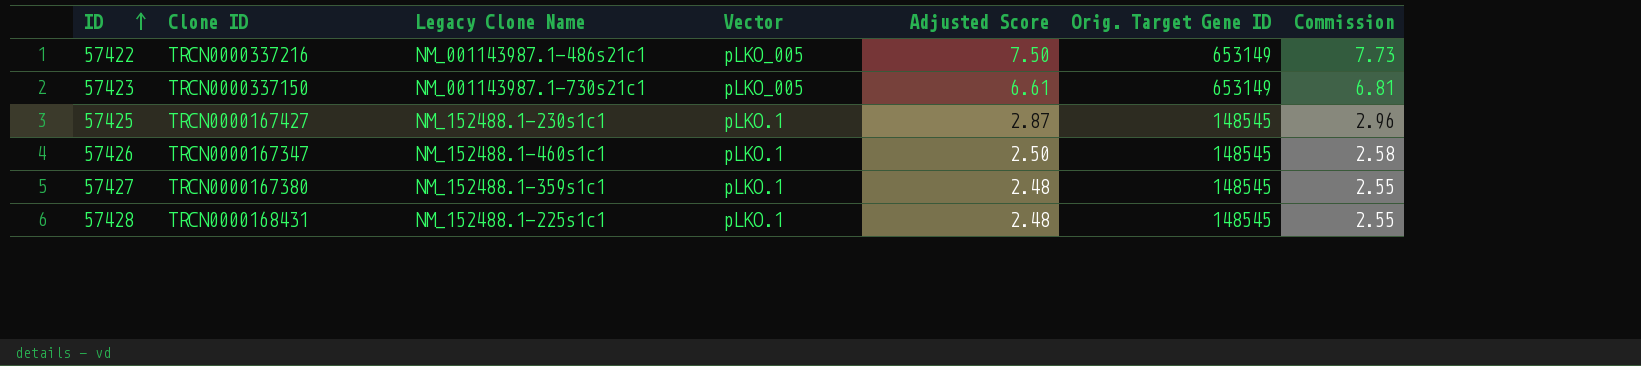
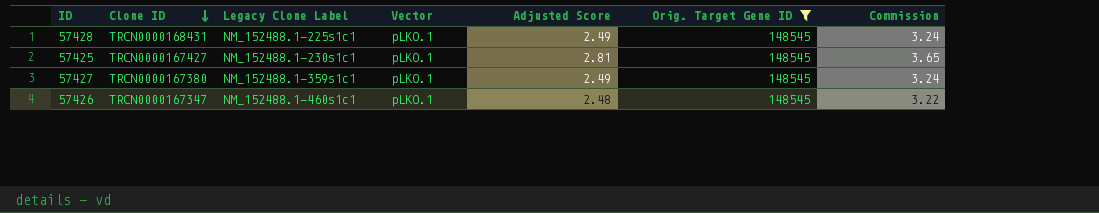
filter: none -> Orig. Target Gene ID = 148545
row order: ID ascending -> Clone ID descending
column name: Legacy Clone Name -> Legacy Clone Label
column Commission | formula: [Adjusted Score] * 1.03 -> [Adjusted Score] * 1.3
57428 | Adjusted Score: 2.48 -> 2.49
57425 | Adjusted Score: 2.87 -> 2.81
57427 | Adjusted Score: 2.48 -> 2.49
57426 | Adjusted Score: 2.50 -> 2.48

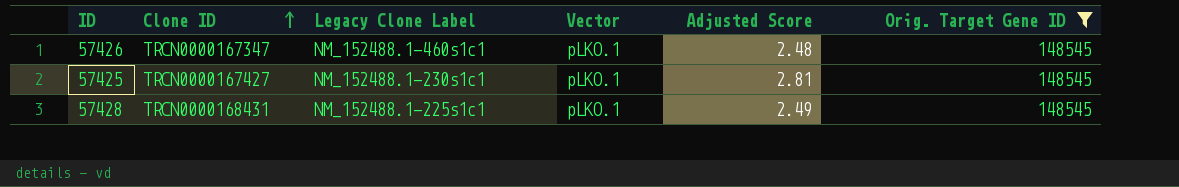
row order: Clone ID descending -> Clone ID ascending
column Commission | formula: [Adjusted Score] * 1.3 -> none
row 57427: TRCN0000167380 | NM_152488.1-359s1c1 | pLKO.1 | 2.49 | 148545 | 3.24 -> none

